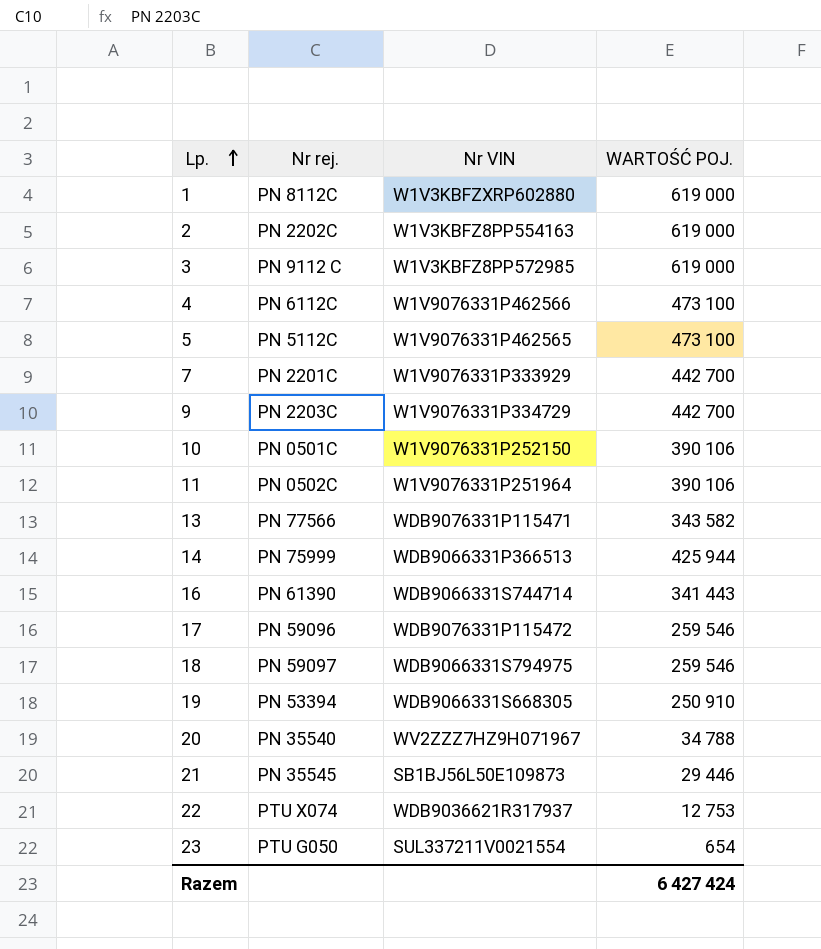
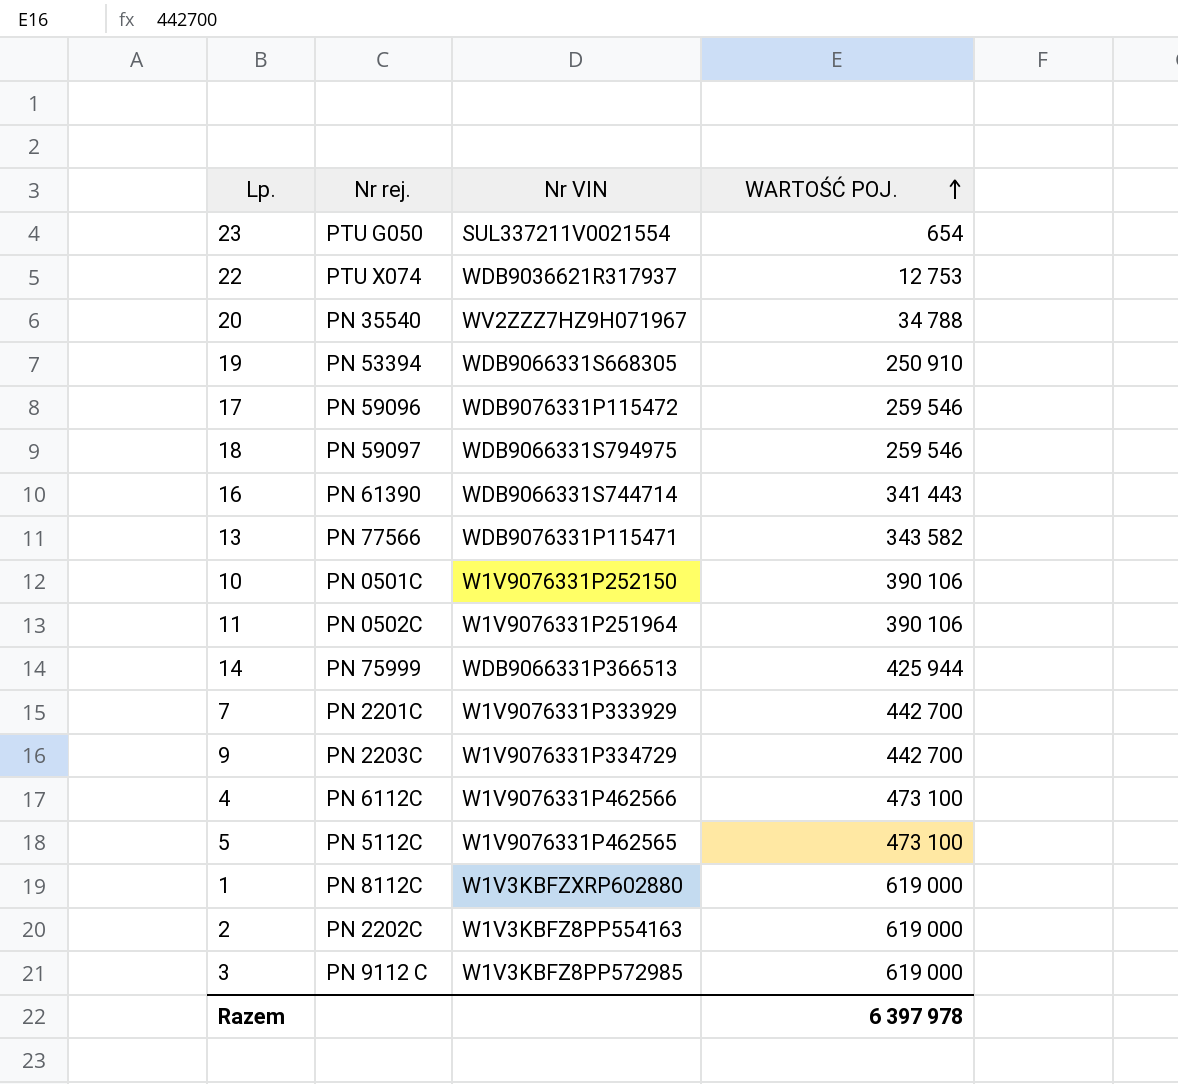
row order: Lp. ascending -> WARTOŚĆ POJ. ascending
row 21: PN 35545 | SB1BJ56L50E109873 | 29 446 -> none
Razem | WARTOŚĆ POJ.: 6 427 424 -> 6 397 978

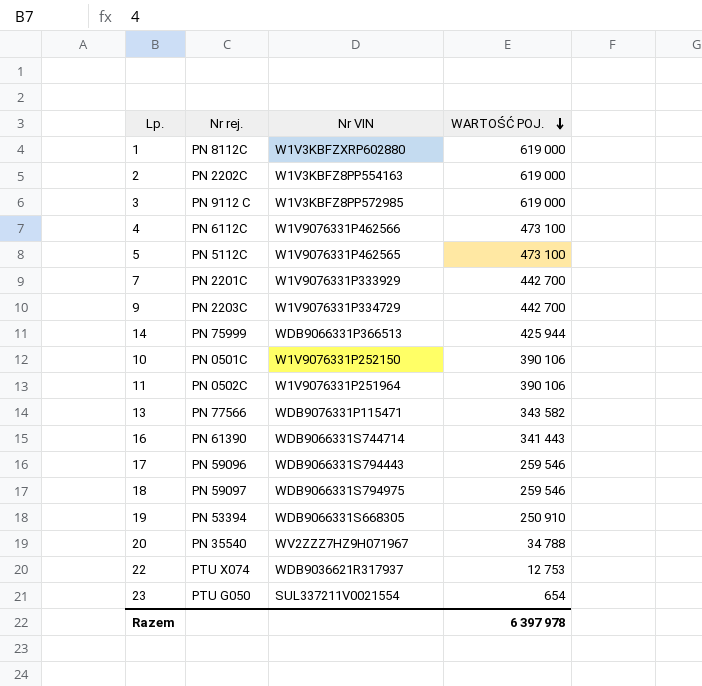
row order: WARTOŚĆ POJ. ascending -> WARTOŚĆ POJ. descending
17 | Nr VIN: WDB9076331P115472 -> WDB9066331S794443

